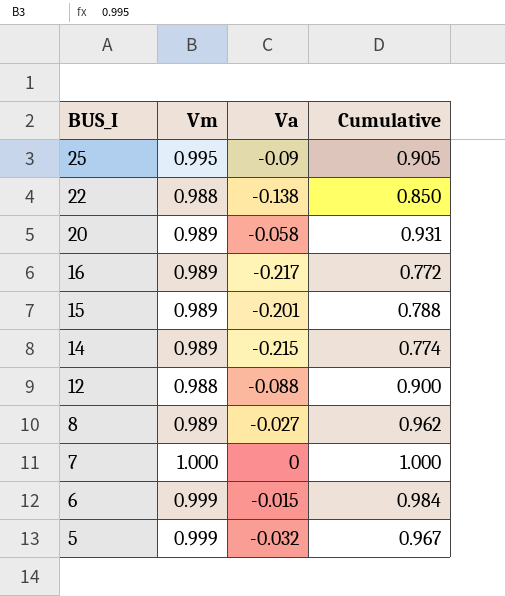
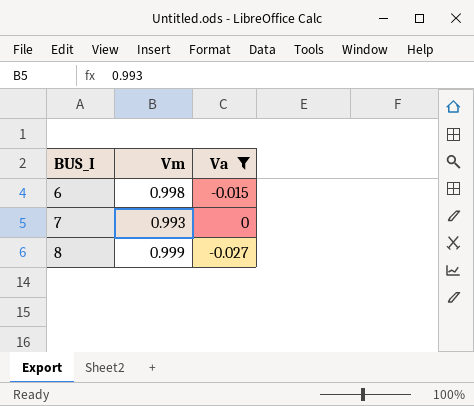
filter: none -> Va >= -0.027
row order: BUS_I descending -> BUS_I ascending
column Cumulative | formula: [Vm] + [Va] -> none
6 | Vm: 0.999 -> 0.998
7 | Vm: 1.000 -> 0.993
8 | Vm: 0.989 -> 0.999

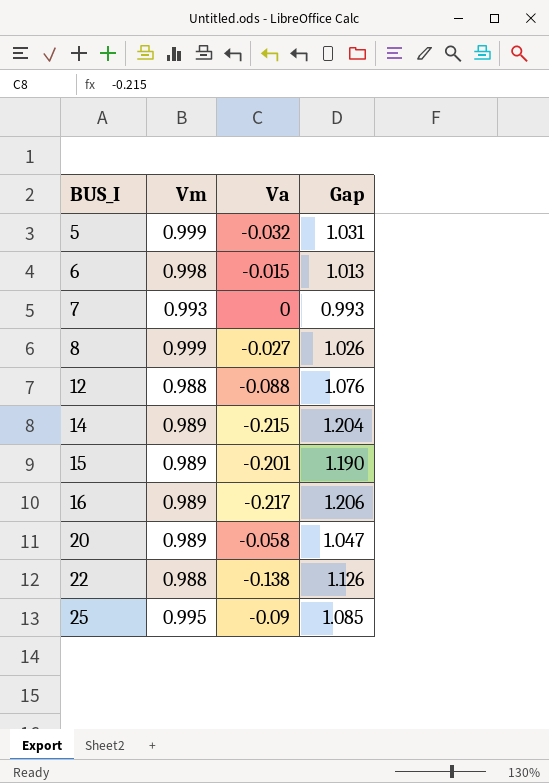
filter: Va >= -0.027 -> none
column Gap | formula: none -> [Vm] - [Va]

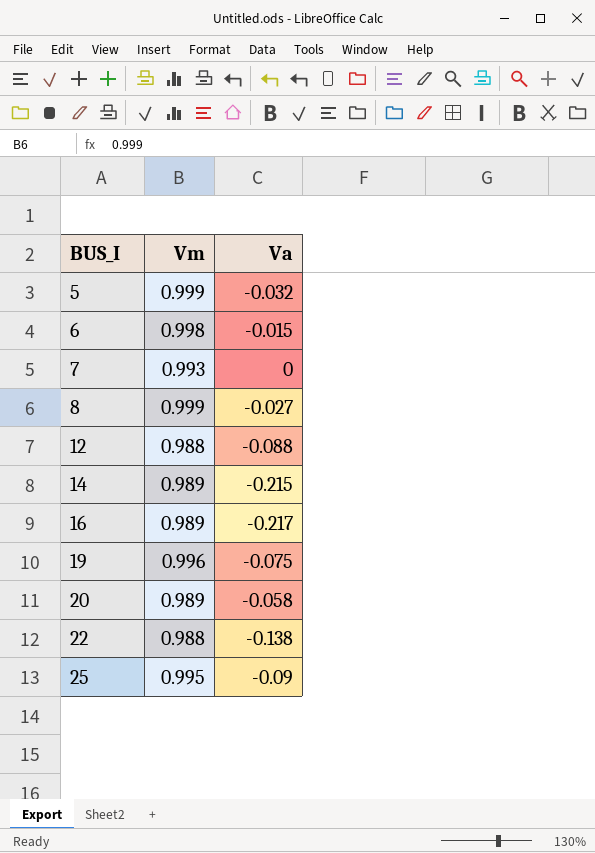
column Gap | formula: [Vm] - [Va] -> none
row 15: 0.989 | -0.201 | 1.190 -> none
row 19: none -> 0.996 | -0.075

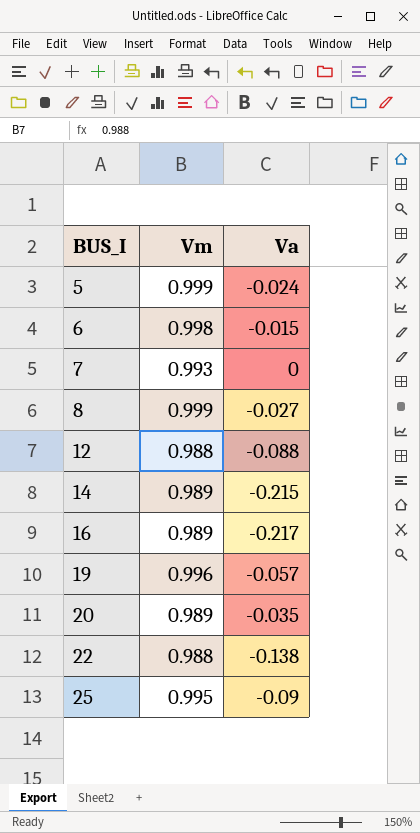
5 | Va: -0.032 -> -0.024
19 | Va: -0.075 -> -0.057
20 | Va: -0.058 -> -0.035

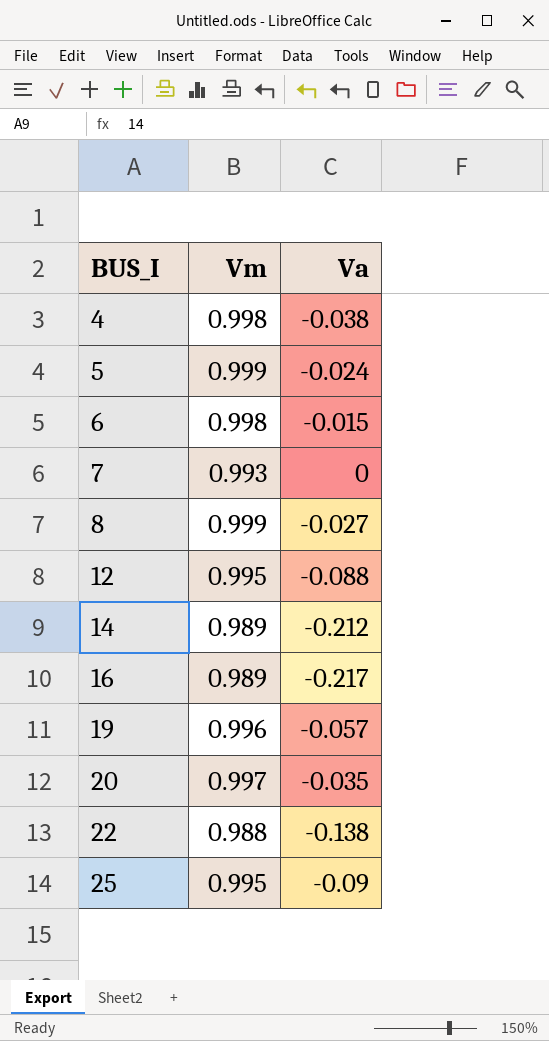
row 4: none -> 0.998 | -0.038
12 | Vm: 0.988 -> 0.995
14 | Va: -0.215 -> -0.212
20 | Vm: 0.989 -> 0.997

